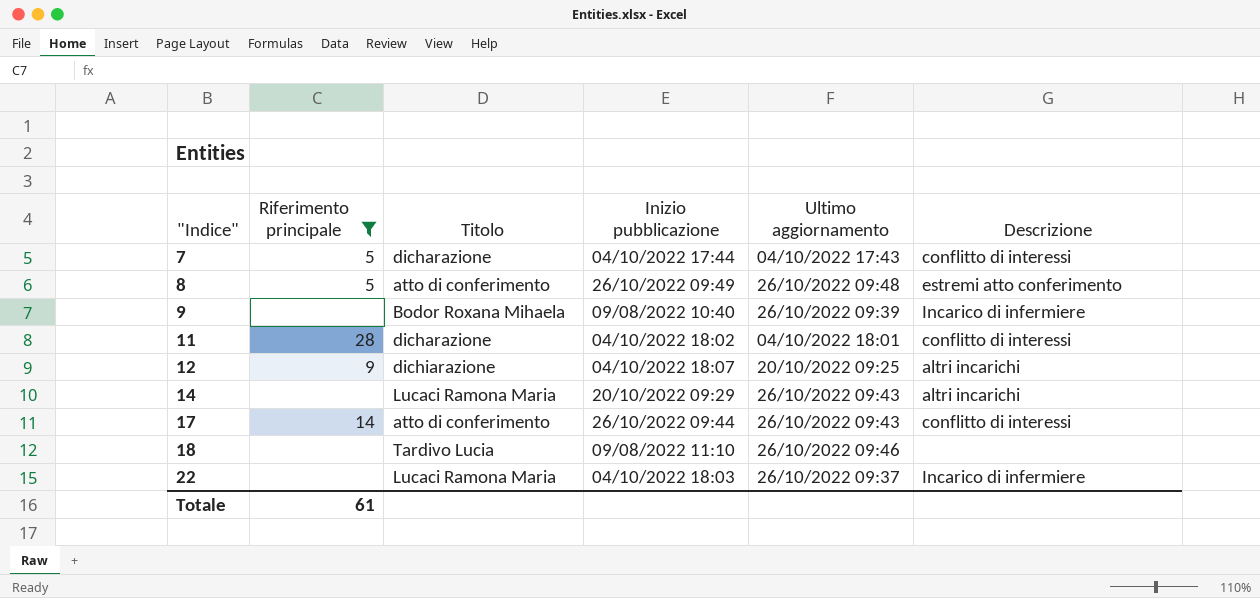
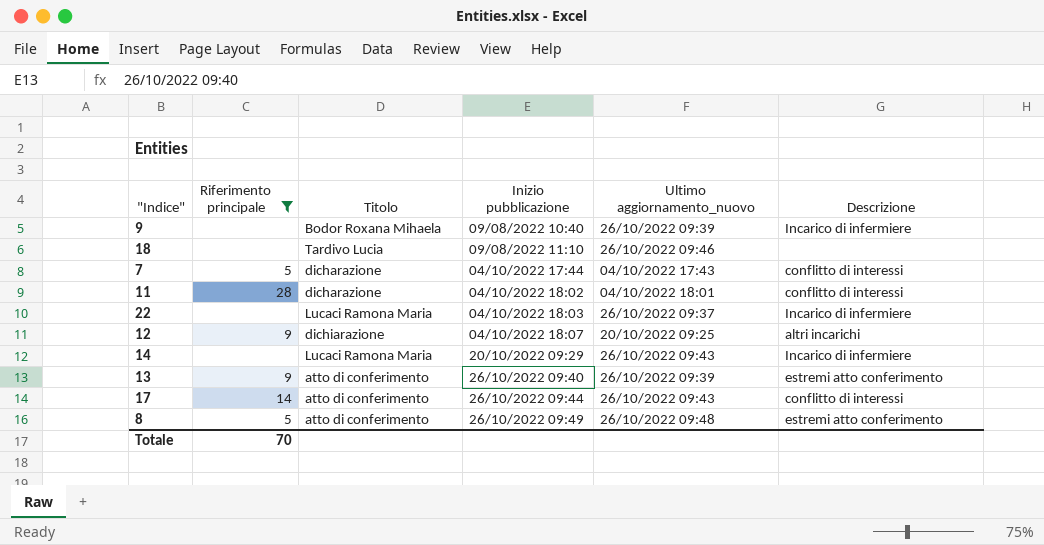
row order: "Indice" ascending -> Inizio pubblicazione ascending
column name: Ultimo aggiornamento -> Ultimo aggiornamento_nuovo
14 | Descrizione: altri incarichi -> Incarico di infermiere
row 13: none -> 9 | atto di conferimento | 26/10/2022 09:40 | 26/10/2022 09:39 | estremi atto conferimento
Totale | Riferimento principale: 61 -> 70

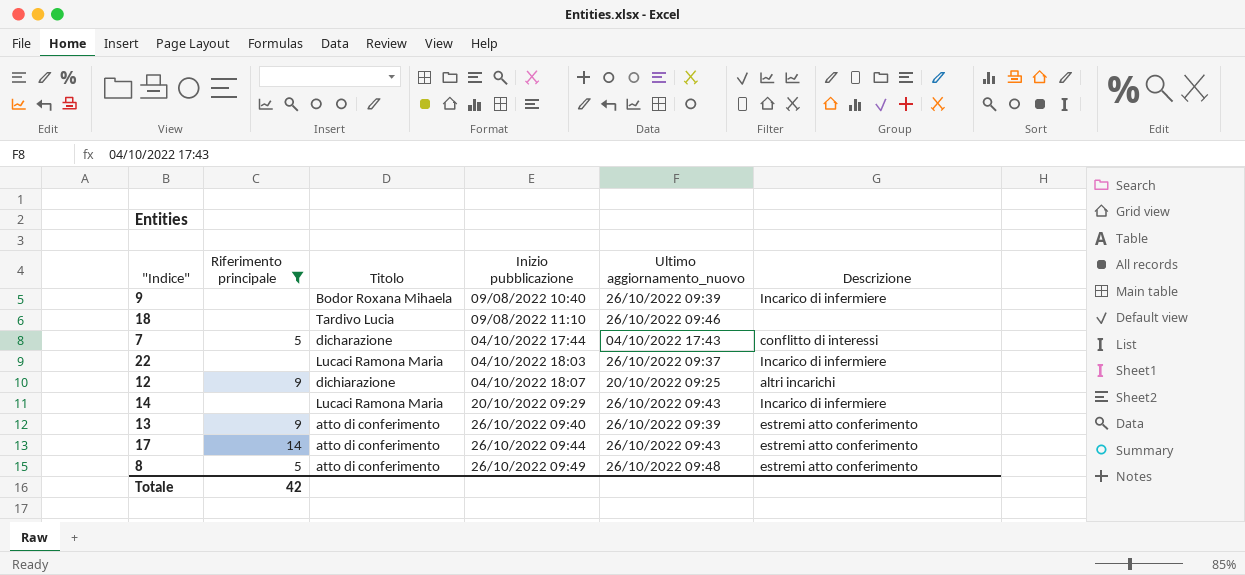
row 11: 28 | dicharazione | 04/10/2022 18:02 | 04/10/2022 18:01 | conflitto di interessi -> none
17 | Descrizione: conflitto di interessi -> estremi atto conferimento
Totale | Riferimento principale: 70 -> 42

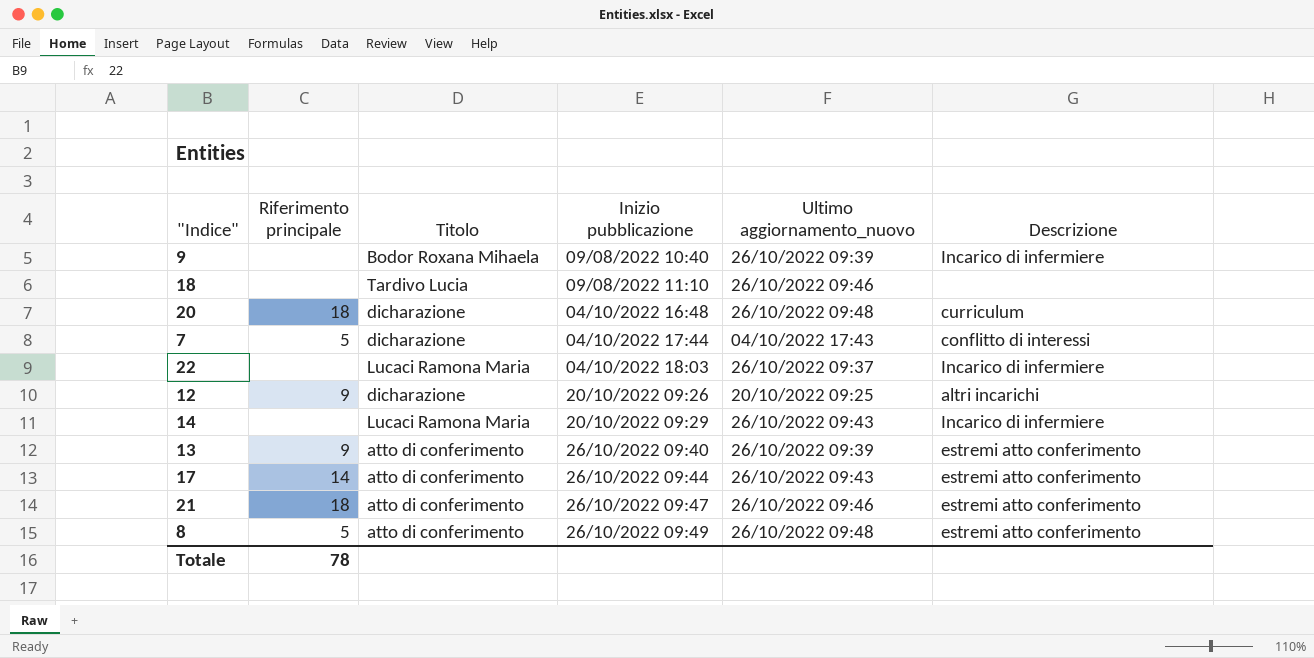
filter: Riferimento principale != 18 -> none
12 | Titolo: dichiarazione -> dicharazione
12 | Inizio pubblicazione: 04/10/2022 18:07 -> 20/10/2022 09:26
Totale | Riferimento principale: 42 -> 78

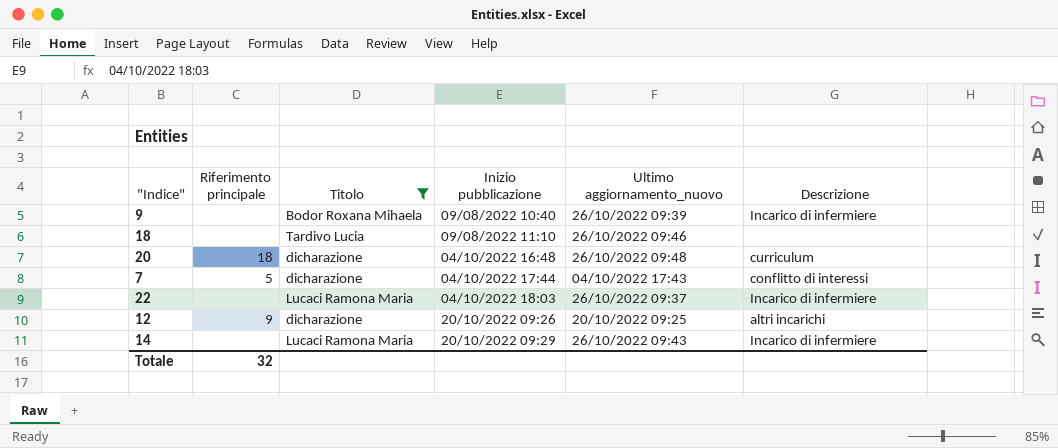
filter: none -> Titolo != atto di conferimento
Totale | Riferimento principale: 78 -> 32

